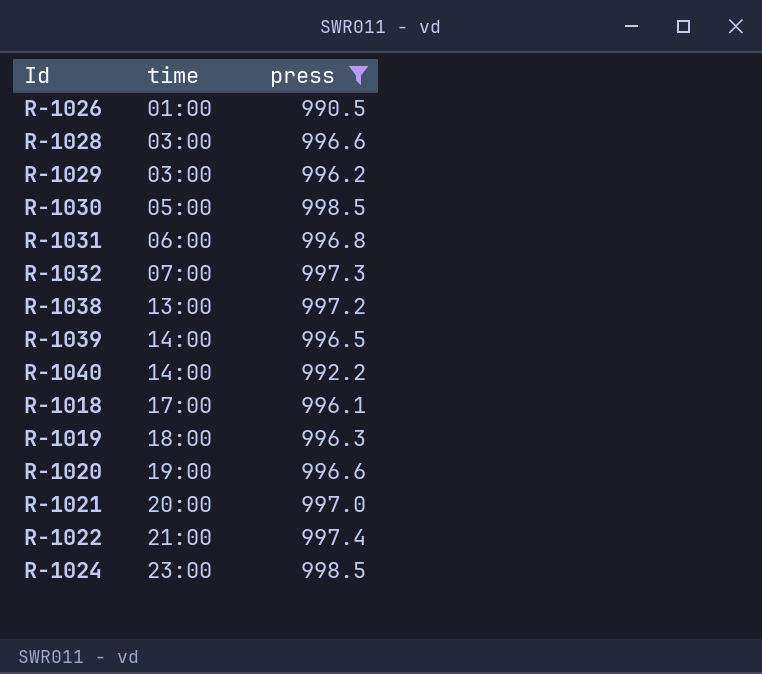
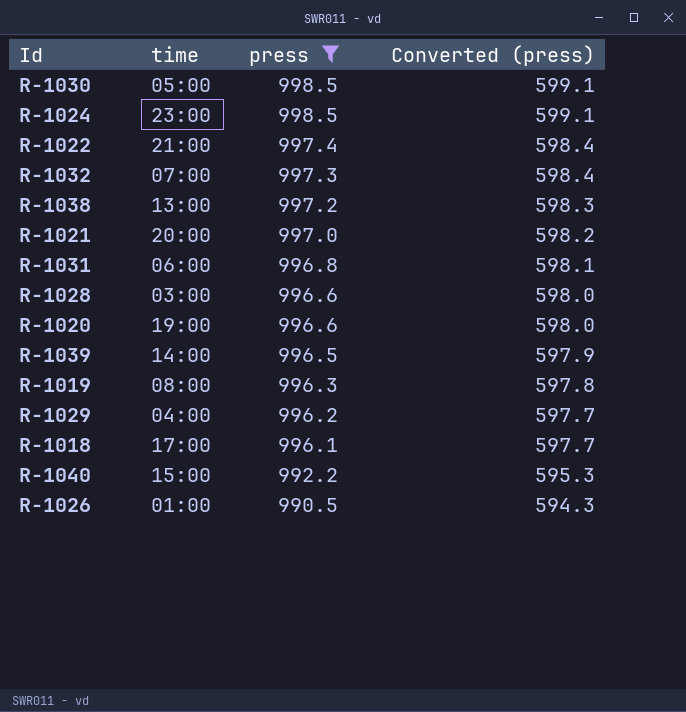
row order: time ascending -> press descending
column Converted (press) | formula: none -> [press] * 0.6
R-1019 | time: 18:00 -> 08:00
R-1029 | time: 03:00 -> 04:00
R-1040 | time: 14:00 -> 15:00

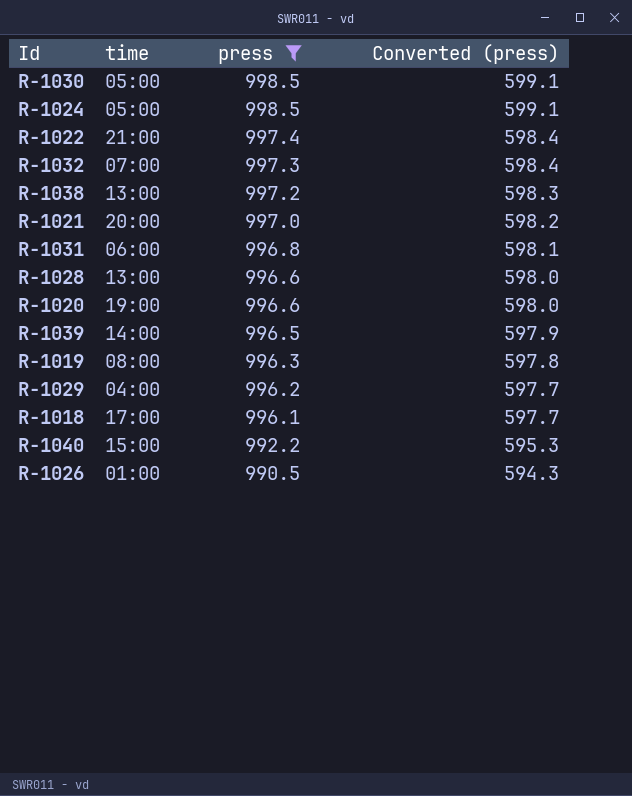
R-1024 | time: 23:00 -> 05:00
R-1028 | time: 03:00 -> 13:00

